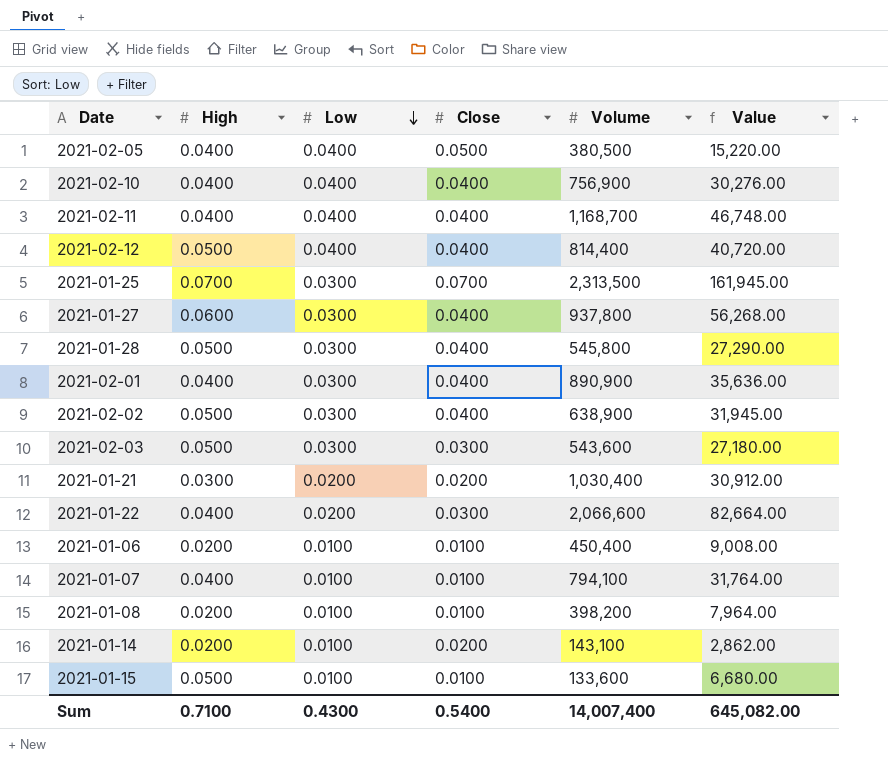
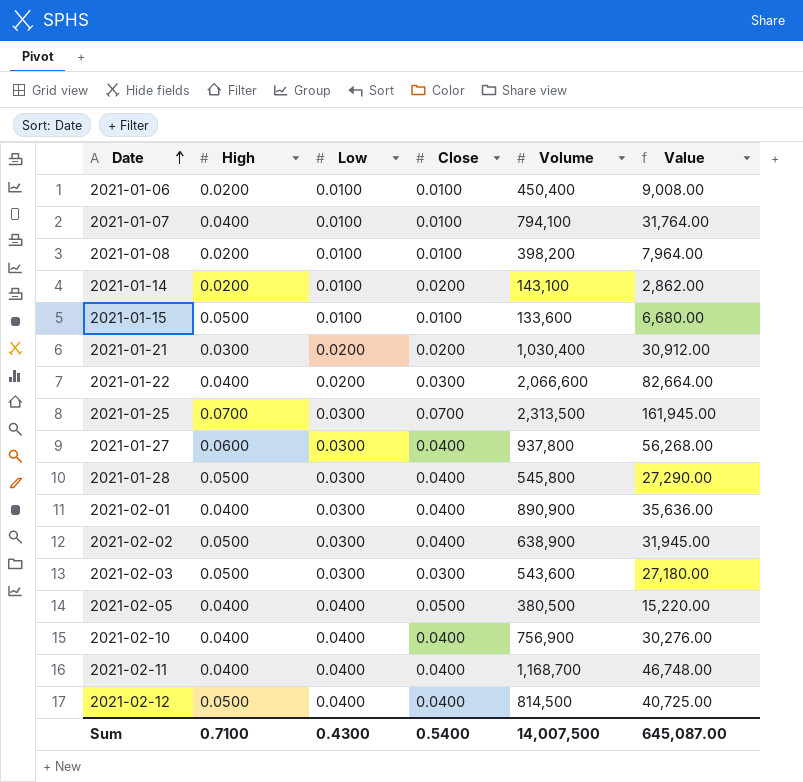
row order: Low descending -> Date ascending
2021-02-12 | Volume: 814,400 -> 814,500
2021-02-12 | Value: 40,720.00 -> 40,725.00
Sum | Volume: 14,007,400 -> 14,007,500
Sum | Value: 645,082.00 -> 645,087.00

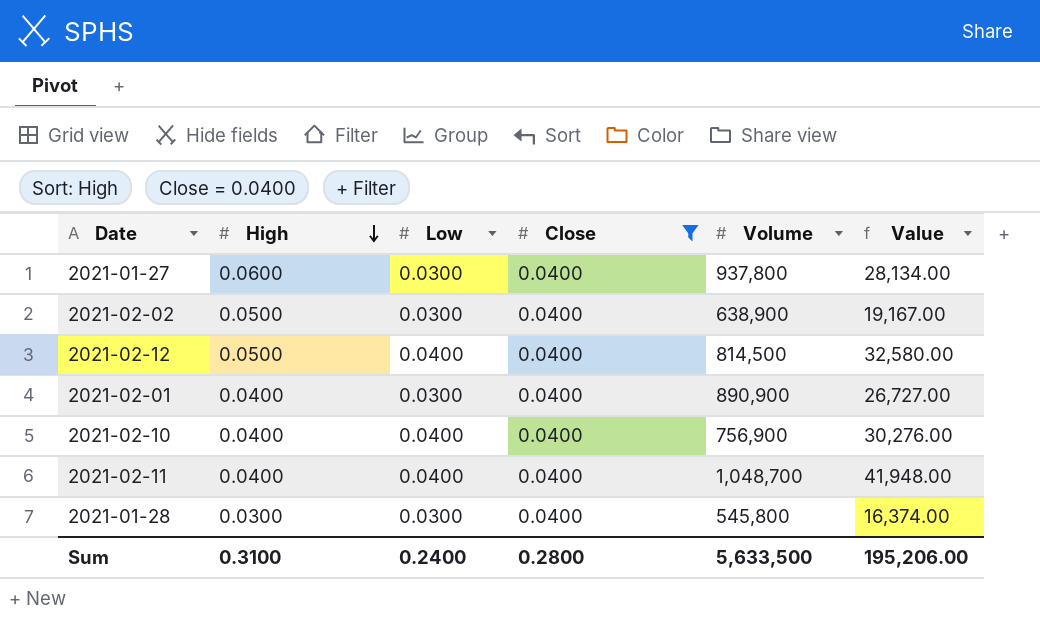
filter: none -> Close = 0.0400
row order: Date ascending -> High descending
column Value | formula: [High] * [Volume] -> [Low] * [Volume]
2021-02-11 | Volume: 1,168,700 -> 1,048,700
2021-01-28 | High: 0.0500 -> 0.0300
Sum | High: 0.7100 -> 0.3100
Sum | Low: 0.4300 -> 0.2400
Sum | Close: 0.5400 -> 0.2800
Sum | Volume: 14,007,500 -> 5,633,500
Sum | Value: 645,087.00 -> 195,206.00

